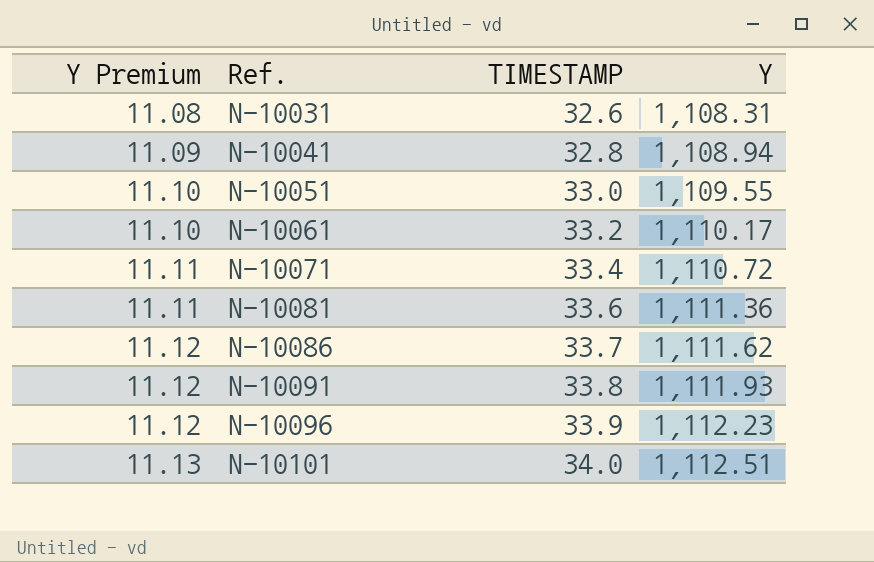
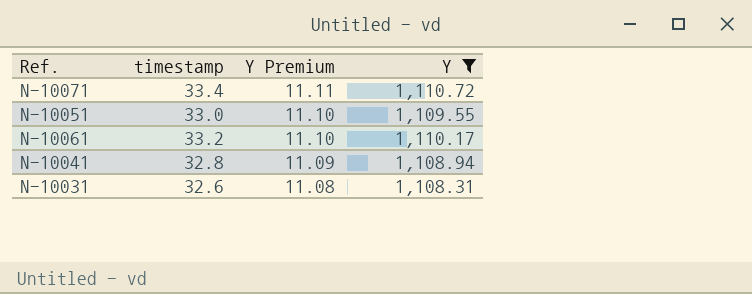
filter: none -> Y <= 1,110.72
row order: Y Premium ascending -> Y Premium descending
column name: TIMESTAMP -> timestamp
column Y Premium | position: 1 -> 3

